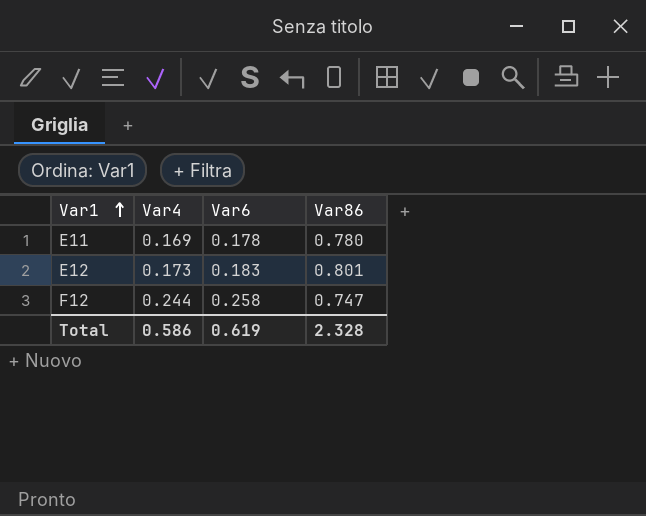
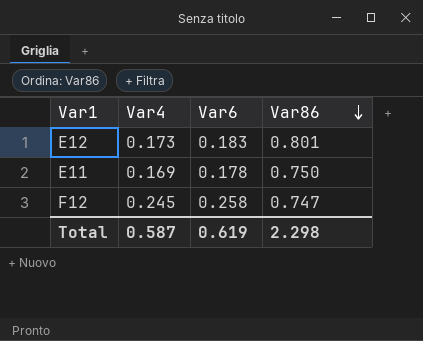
row order: Var1 ascending -> Var86 descending
E11 | Var86: 0.780 -> 0.750
F12 | Var4: 0.244 -> 0.245
Total | Var4: 0.586 -> 0.587
Total | Var86: 2.328 -> 2.298

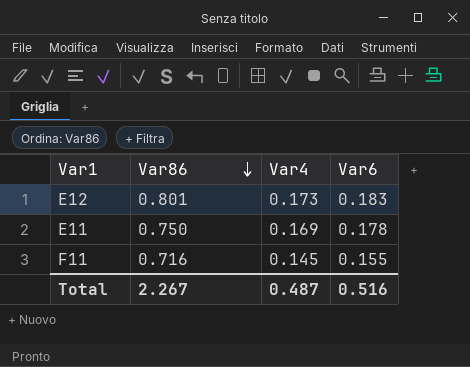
column Var86 | position: 4 -> 2
row F12: 0.245 | 0.258 | 0.747 -> none
row F11: none -> 0.716 | 0.145 | 0.155
Total | Var86: 2.298 -> 2.267
Total | Var4: 0.587 -> 0.487
Total | Var6: 0.619 -> 0.516

